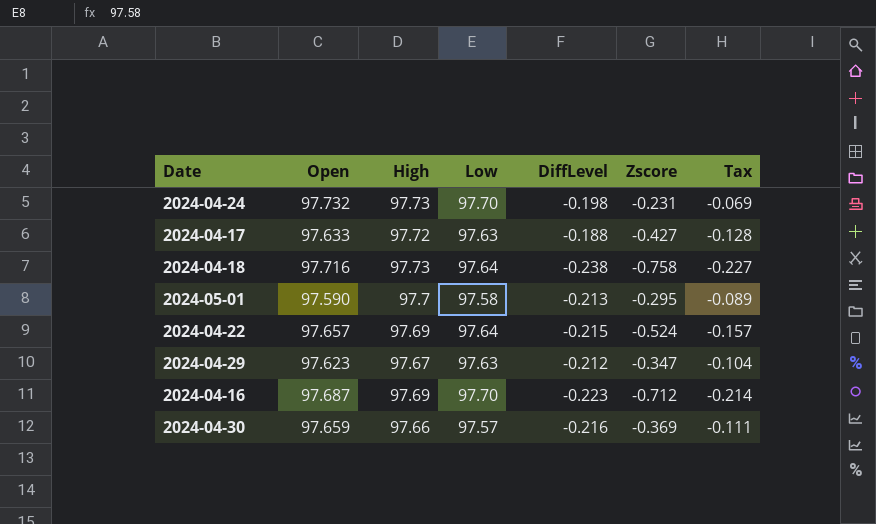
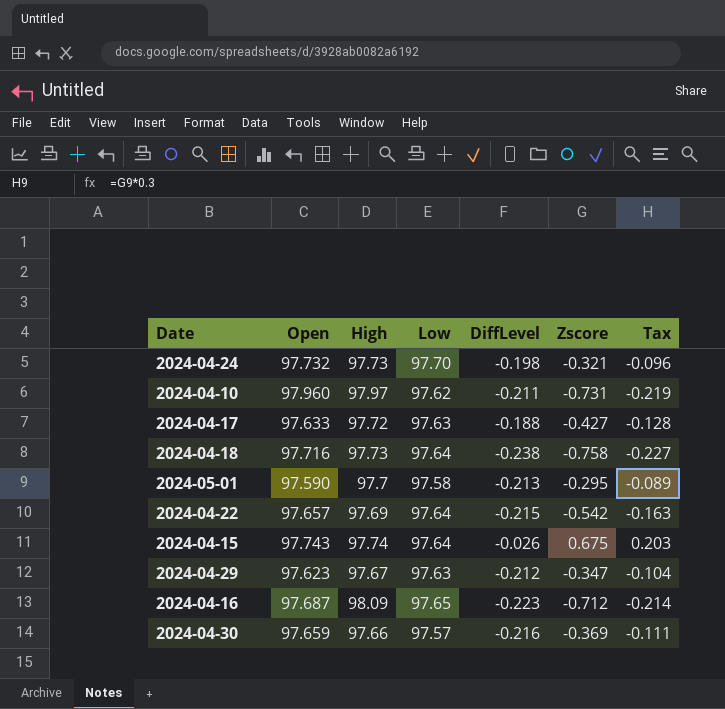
2024-04-24 | Zscore: -0.231 -> -0.321
2024-04-24 | Tax: -0.069 -> -0.096
row 2024-04-10: none -> 97.960 | 97.97 | 97.62 | -0.211 | -0.731 | -0.219
2024-04-22 | Zscore: -0.524 -> -0.542
2024-04-22 | Tax: -0.157 -> -0.163
row 2024-04-15: none -> 97.743 | 97.74 | 97.64 | -0.026 | 0.675 | 0.203
2024-04-16 | High: 97.69 -> 98.09
2024-04-16 | Low: 97.70 -> 97.65

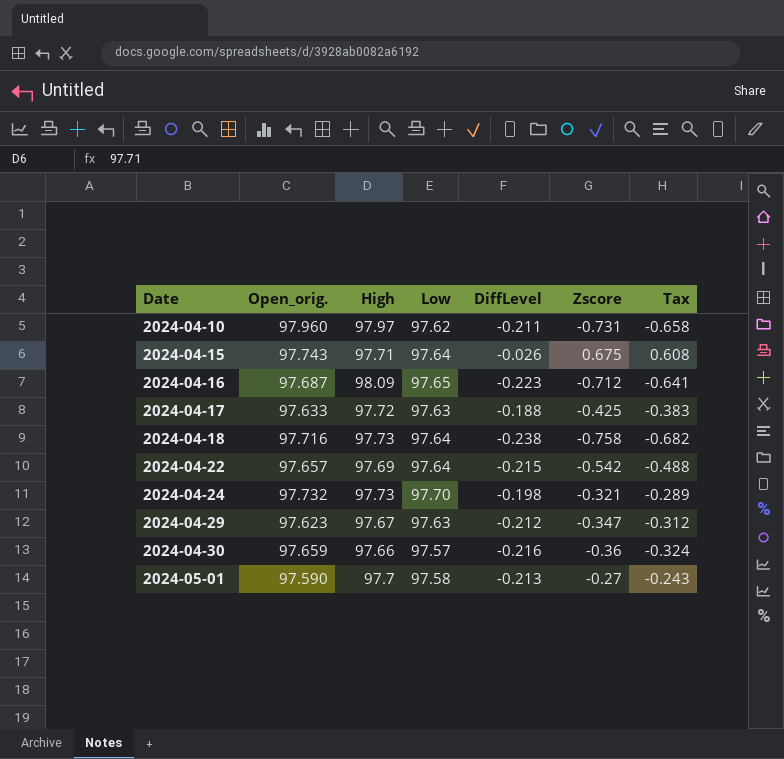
row order: none -> Date ascending
column name: Open -> Open_orig.
column Tax | formula: [Zscore] * 0.3 -> [Zscore] * 0.9
2024-04-15 | High: 97.74 -> 97.71
2024-04-17 | Zscore: -0.427 -> -0.425
2024-04-30 | Zscore: -0.369 -> -0.36
2024-05-01 | Zscore: -0.295 -> -0.27

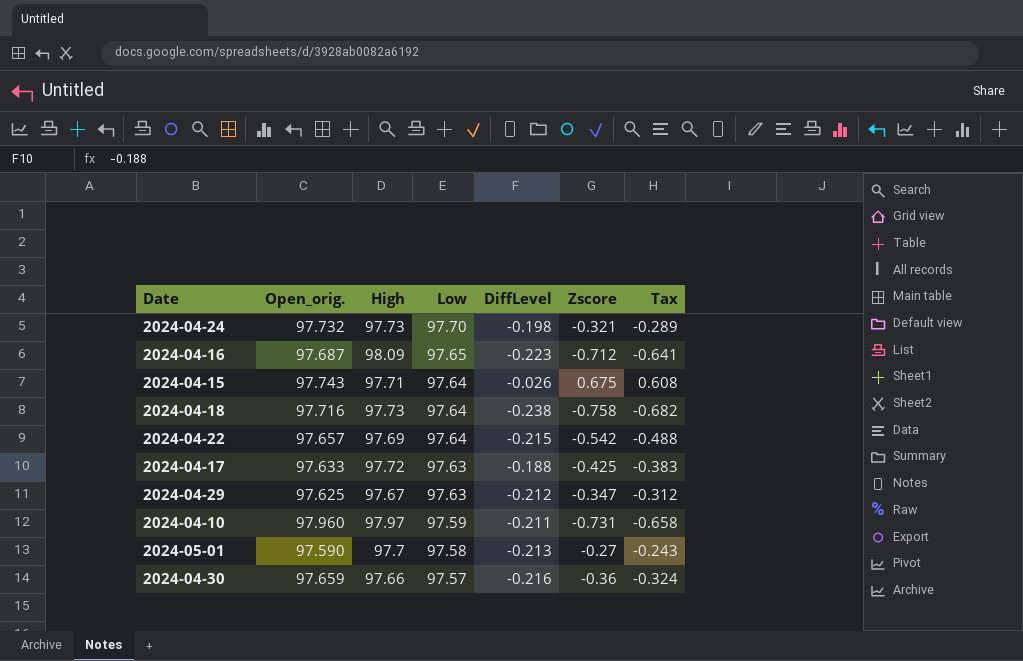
row order: Date ascending -> Low descending
2024-04-29 | Open_orig.: 97.623 -> 97.625
2024-04-10 | Low: 97.62 -> 97.59

